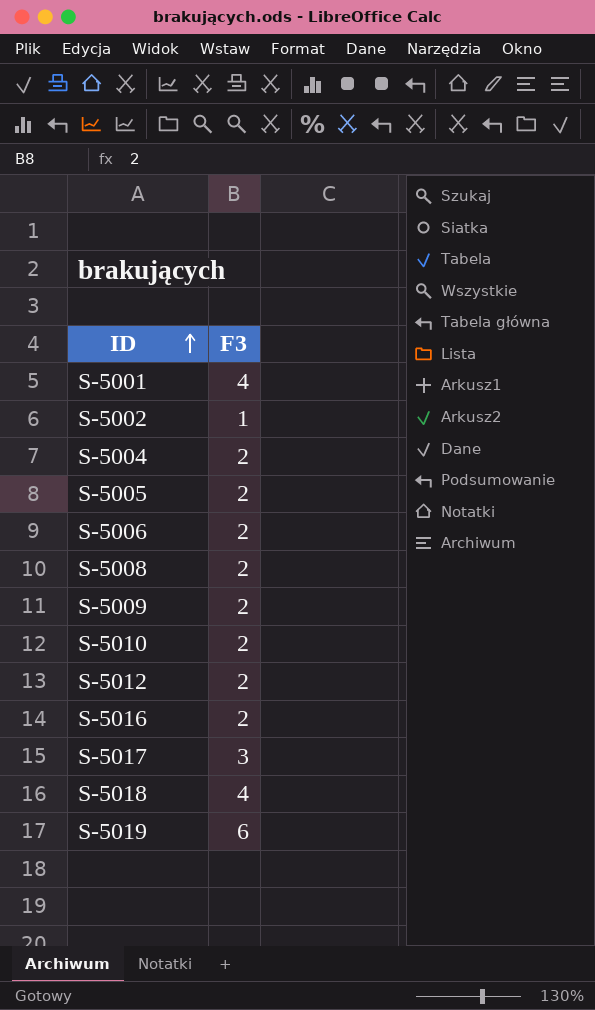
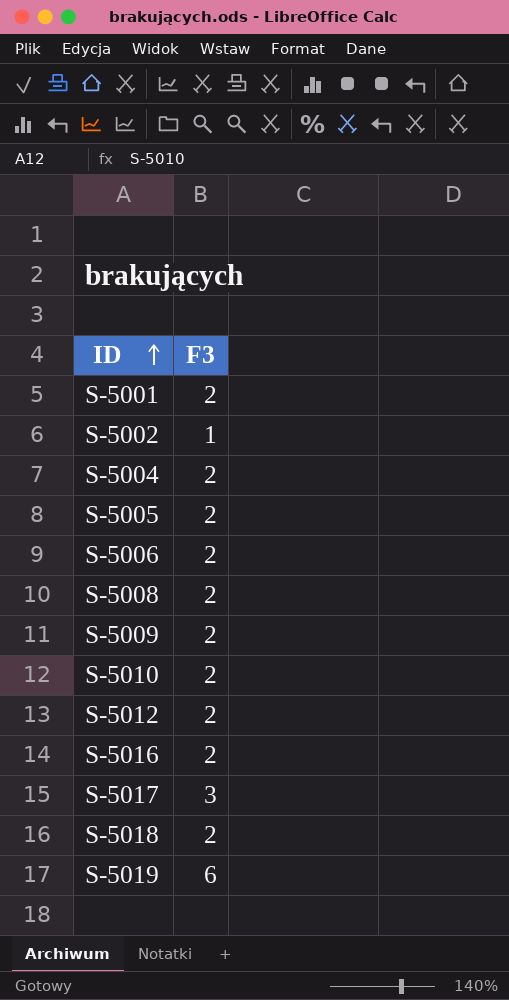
S-5001 | F3: 4 -> 2
S-5018 | F3: 4 -> 2

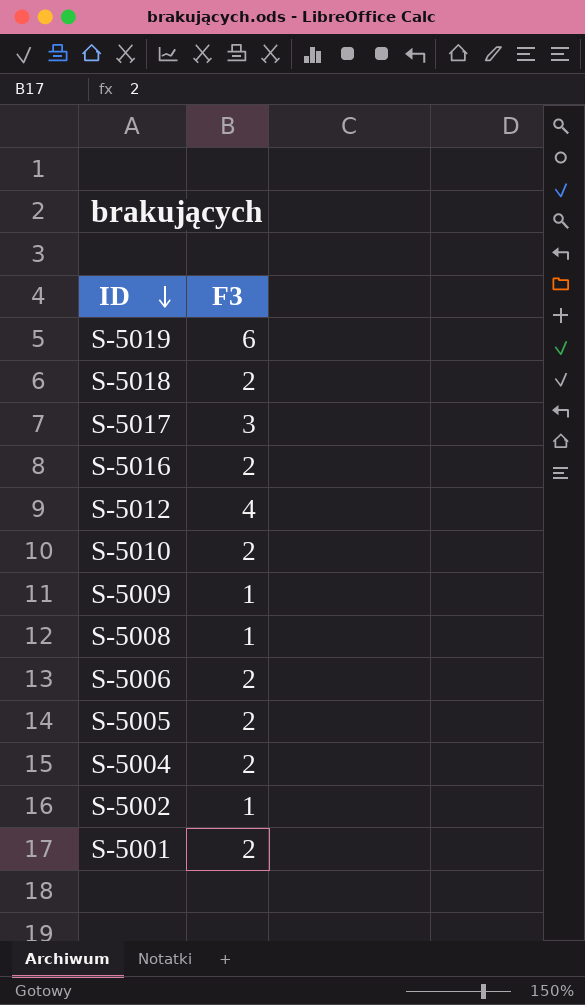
row order: ID ascending -> ID descending
S-5012 | F3: 2 -> 4
S-5009 | F3: 2 -> 1
S-5008 | F3: 2 -> 1

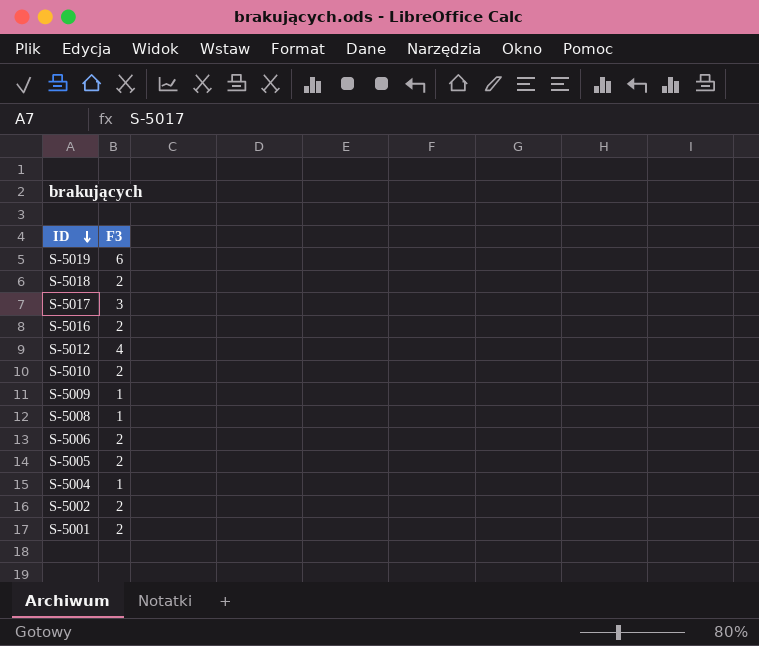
S-5004 | F3: 2 -> 1
S-5002 | F3: 1 -> 2

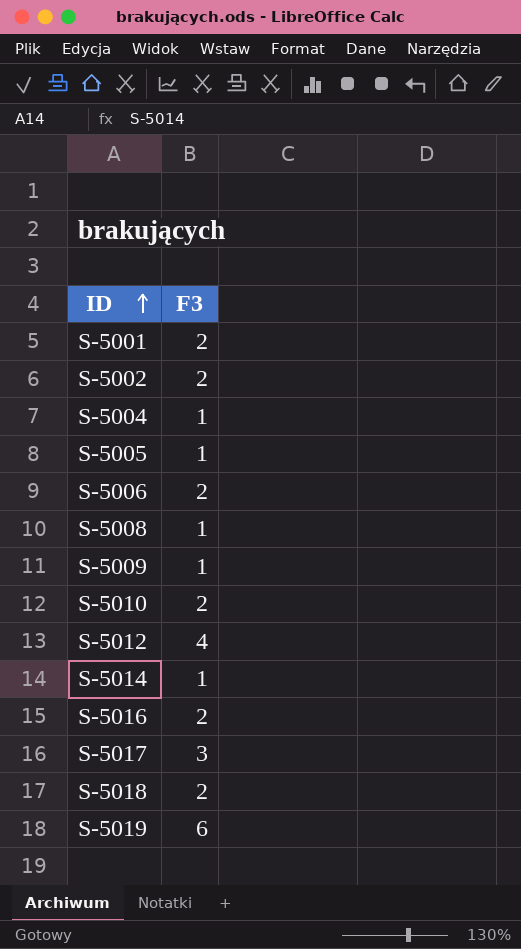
row order: ID descending -> ID ascending
S-5005 | F3: 2 -> 1
row S-5014: none -> 1

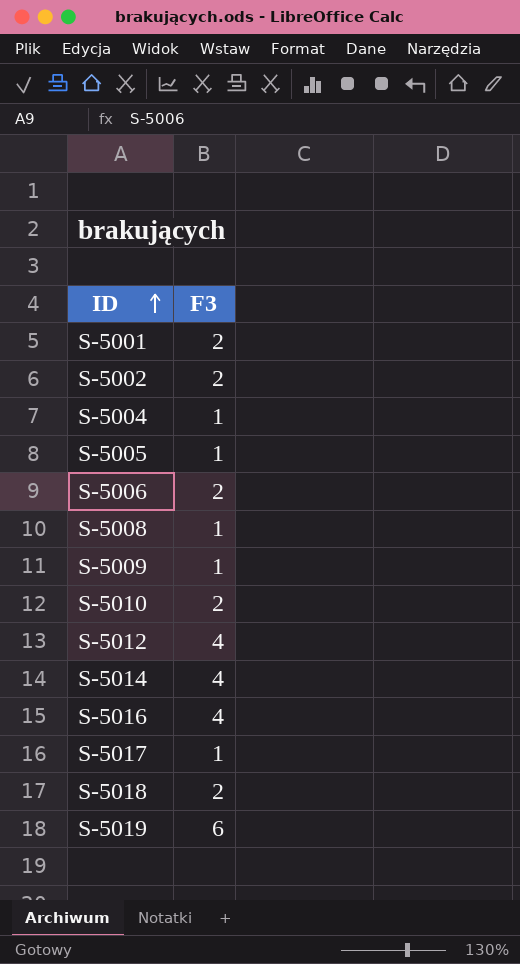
S-5014 | F3: 1 -> 4
S-5016 | F3: 2 -> 4
S-5017 | F3: 3 -> 1

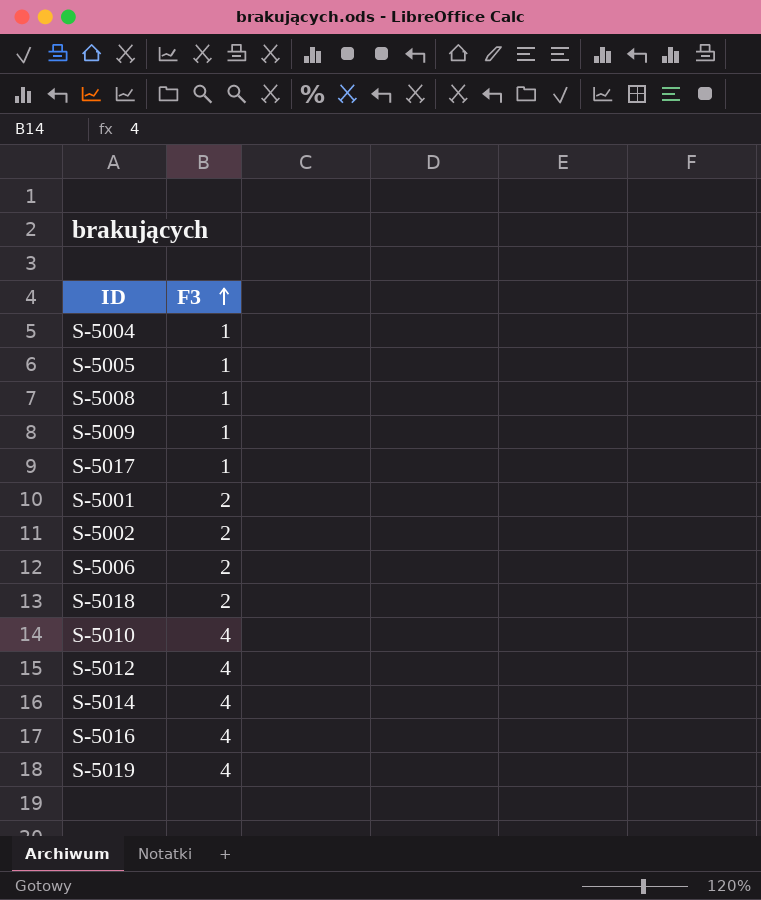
row order: ID ascending -> F3 ascending
S-5010 | F3: 2 -> 4
S-5019 | F3: 6 -> 4

